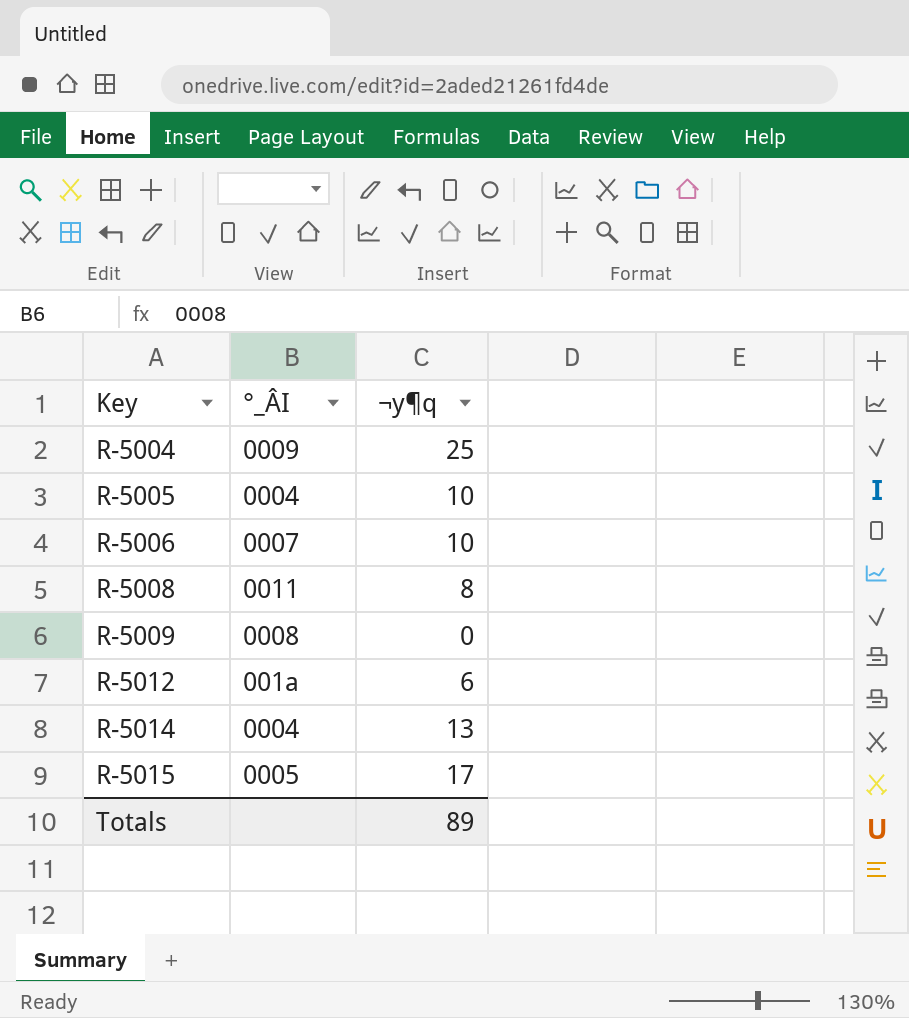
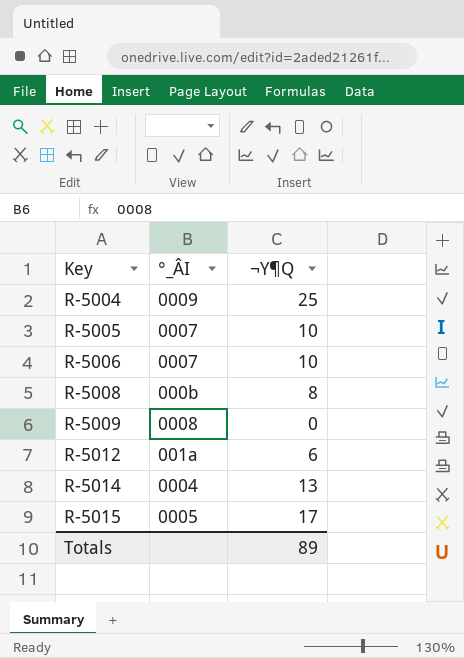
column name: ¬y¶q -> ¬Y¶Q
R-5005 | °_ÂI: 0004 -> 0007
R-5008 | °_ÂI: 0011 -> 000b

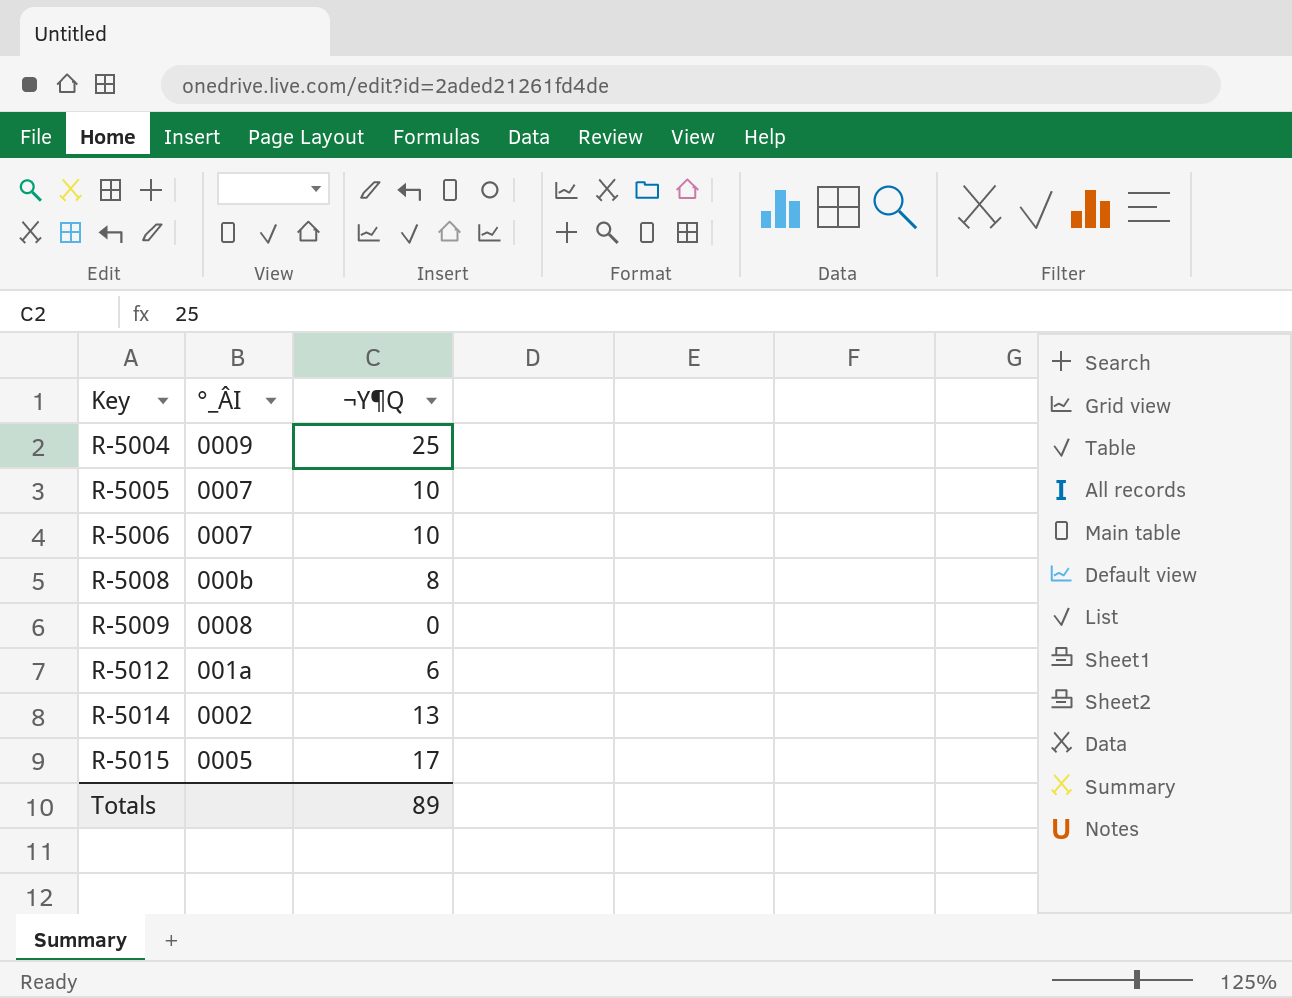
R-5014 | °_ÂI: 0004 -> 0002

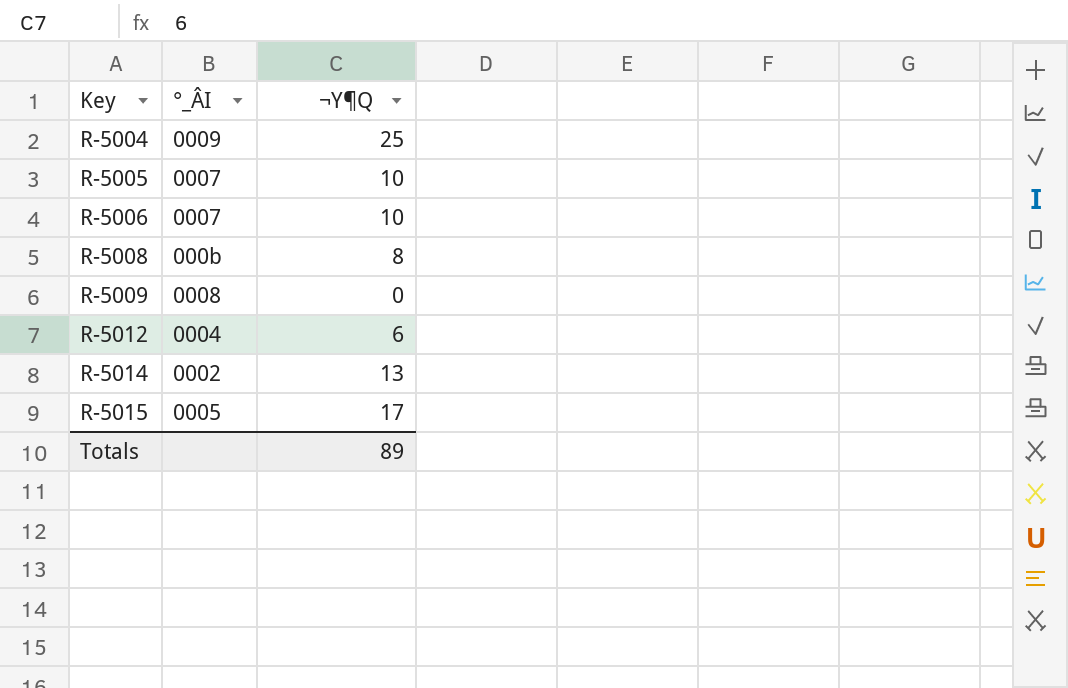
R-5012 | °_ÂI: 001a -> 0004

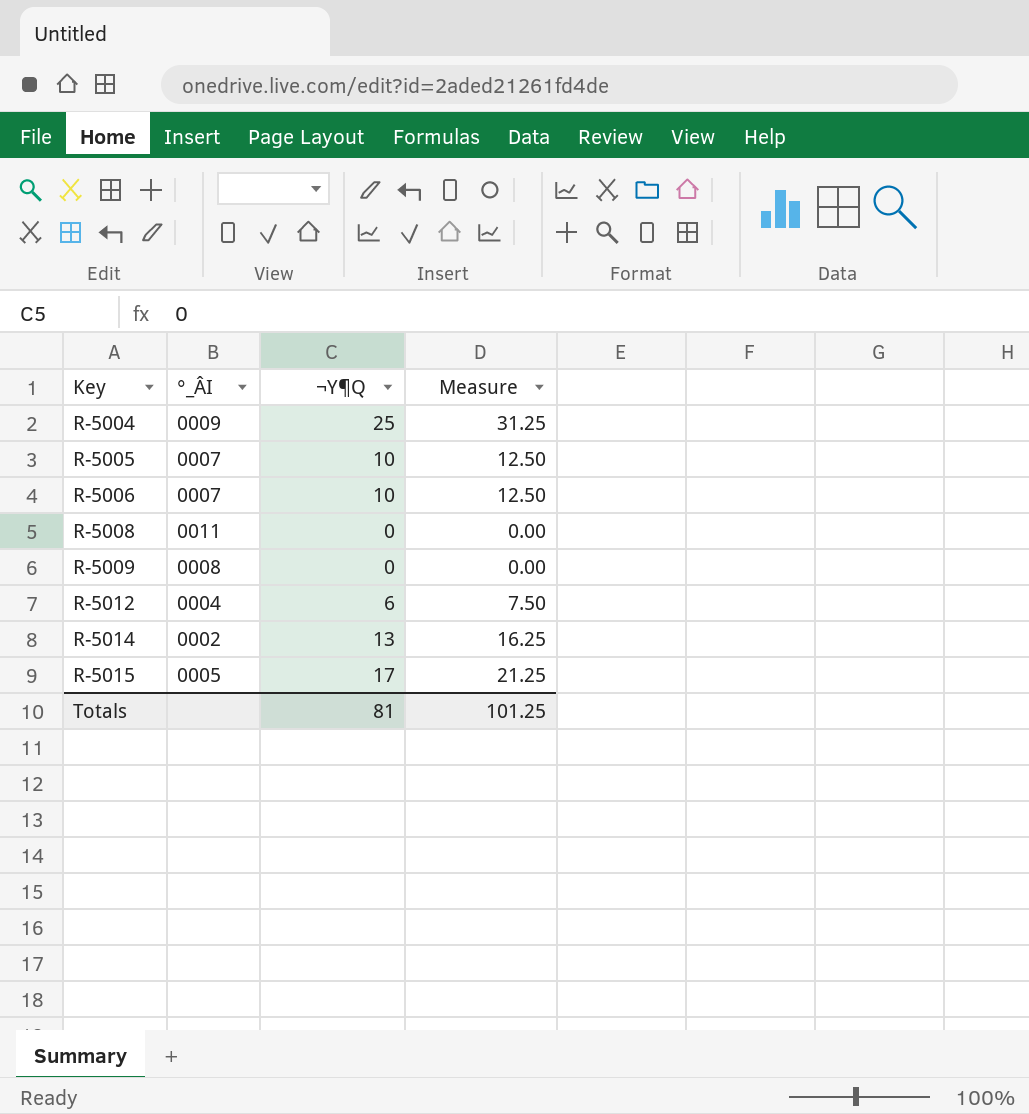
column Measure | formula: none -> [¬Y¶Q] * 1.25
R-5008 | °_ÂI: 000b -> 0011
R-5008 | ¬Y¶Q: 8 -> 0
Totals | ¬Y¶Q: 89 -> 81

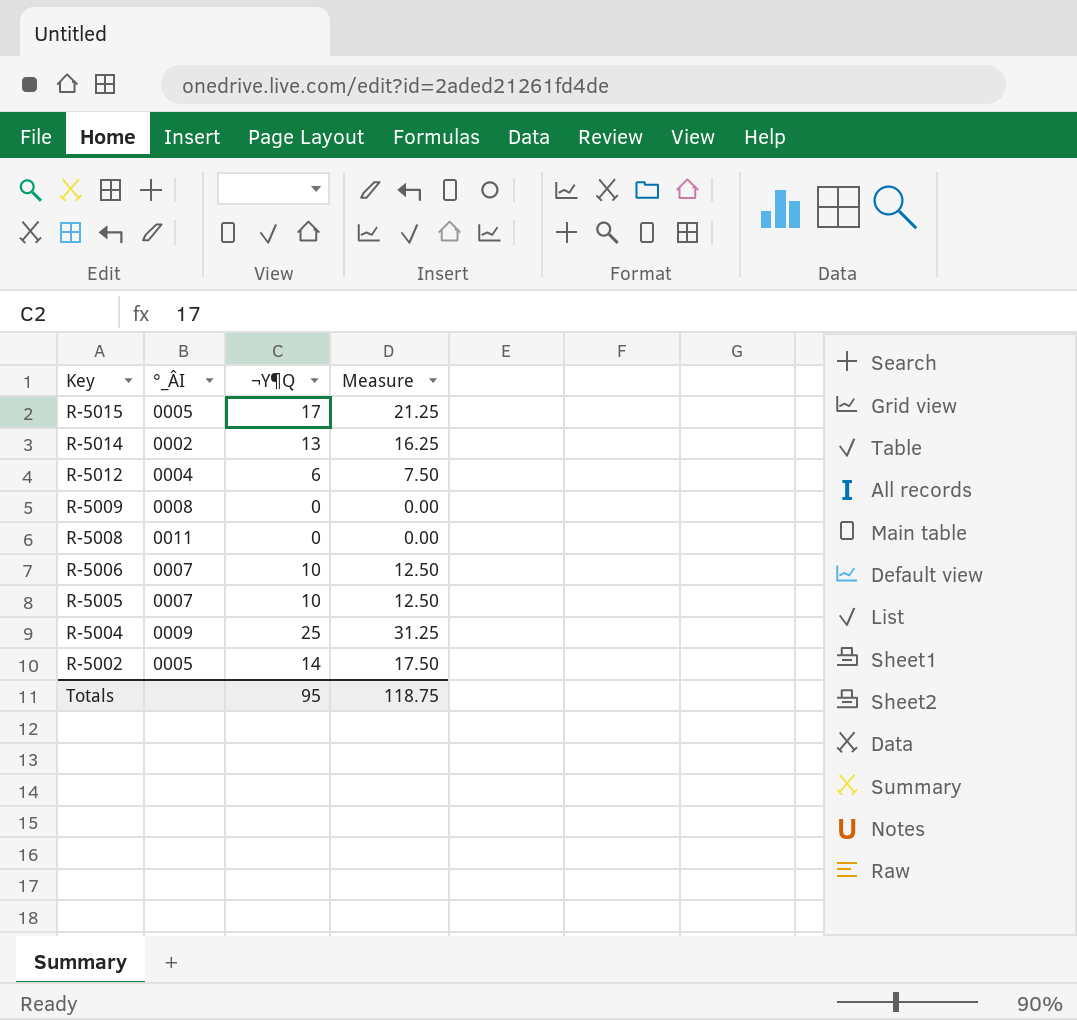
row order: Key ascending -> Key descending
row R-5002: none -> 0005 | 14 | 17.50
Totals | ¬Y¶Q: 81 -> 95
Totals | Measure: 101.25 -> 118.75

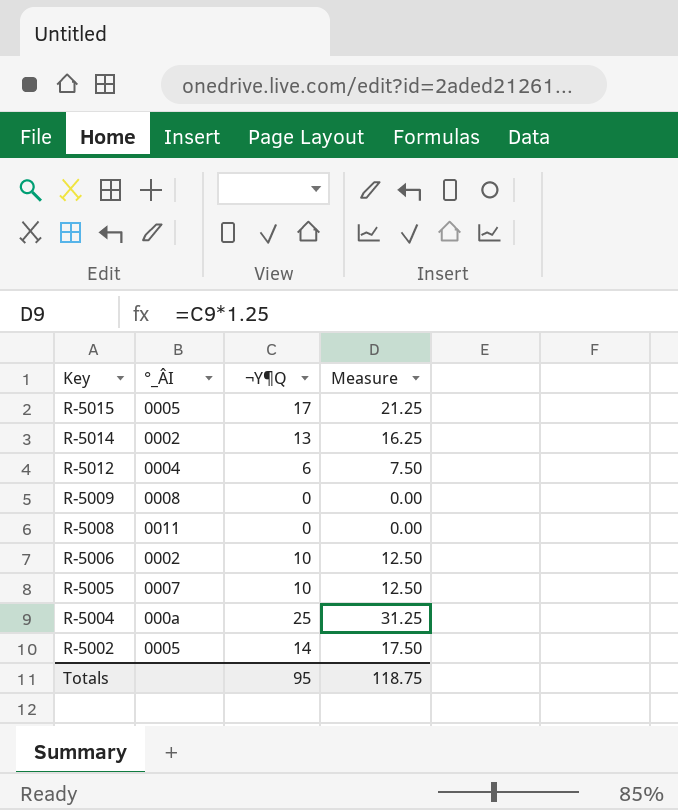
R-5006 | °_ÂI: 0007 -> 0002
R-5004 | °_ÂI: 0009 -> 000a

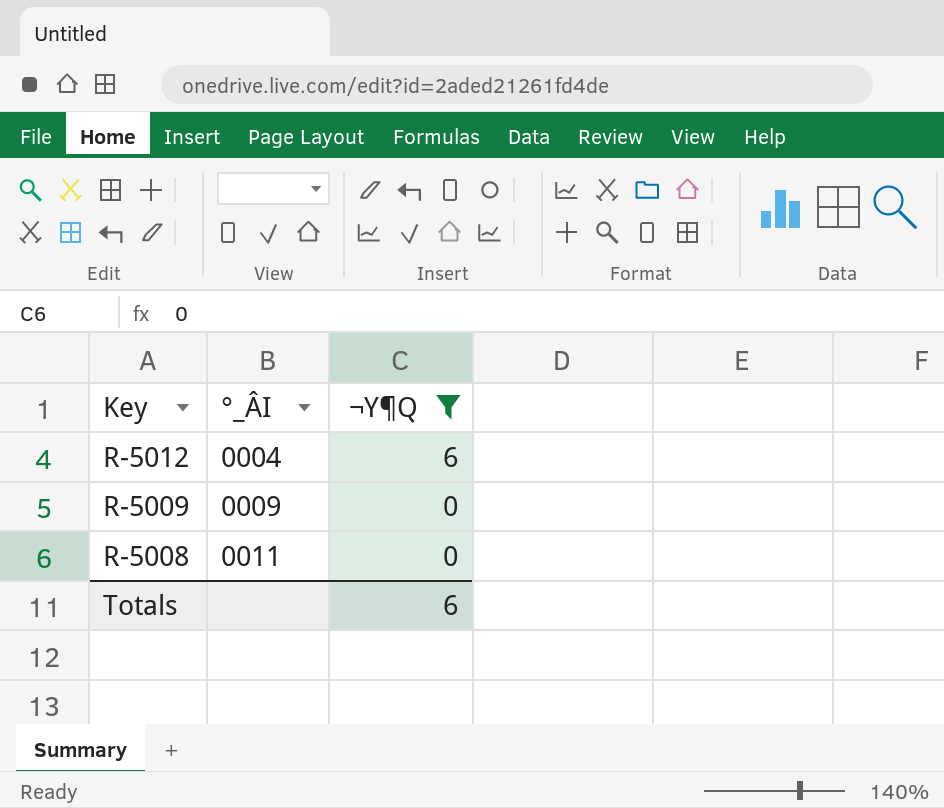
filter: none -> ¬Y¶Q <= 6
column Measure | formula: [¬Y¶Q] * 1.25 -> none
R-5009 | °_ÂI: 0008 -> 0009
Totals | ¬Y¶Q: 95 -> 6

